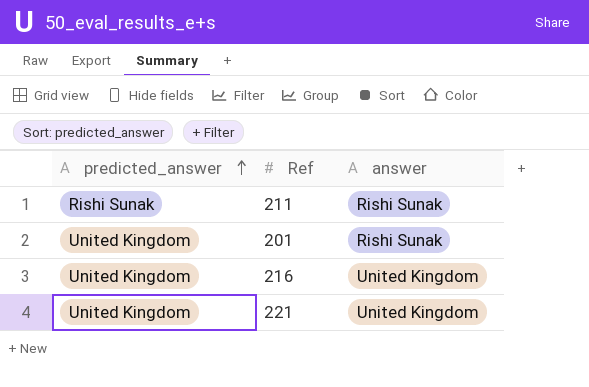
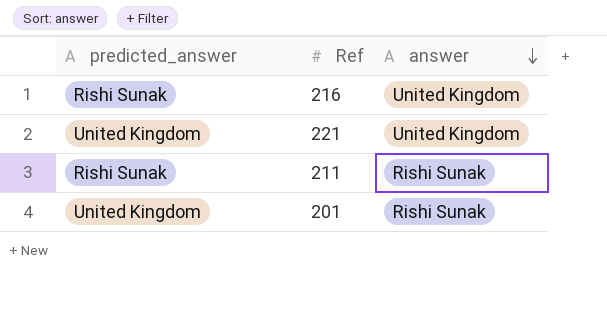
row order: predicted_answer ascending -> answer descending
216 | predicted_answer: United Kingdom -> Rishi Sunak

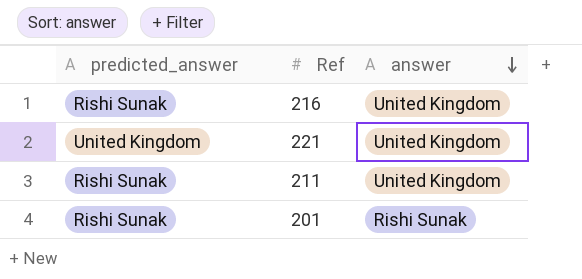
211 | answer: Rishi Sunak -> United Kingdom
201 | predicted_answer: United Kingdom -> Rishi Sunak

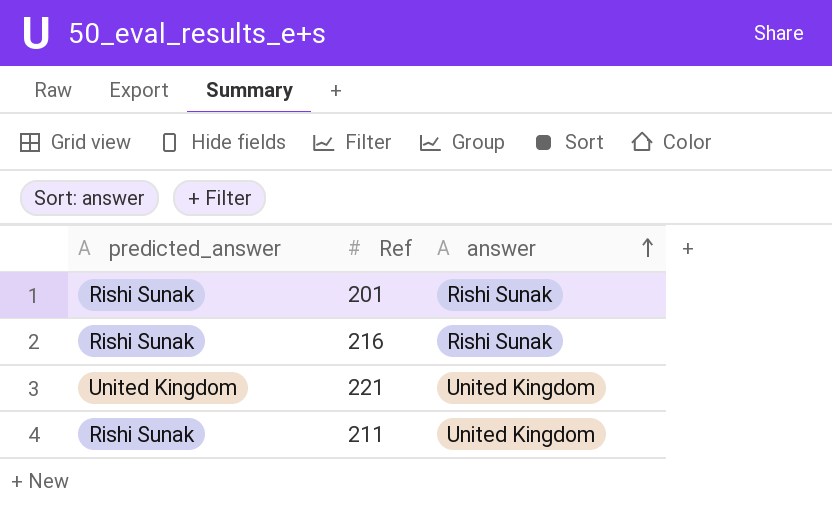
row order: answer descending -> answer ascending
216 | answer: United Kingdom -> Rishi Sunak

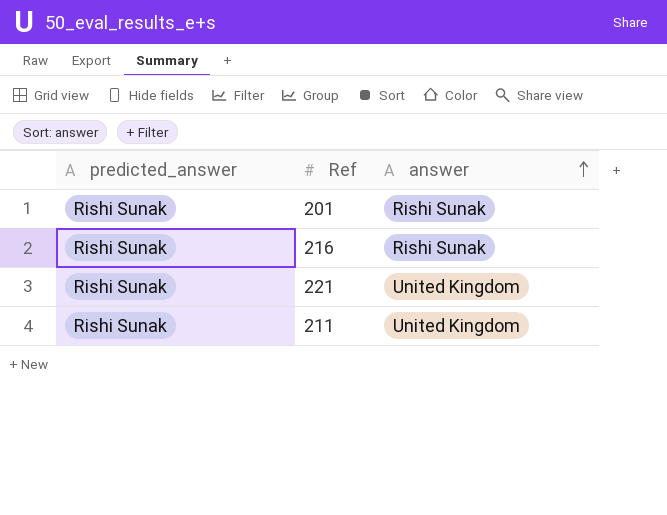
221 | predicted_answer: United Kingdom -> Rishi Sunak

